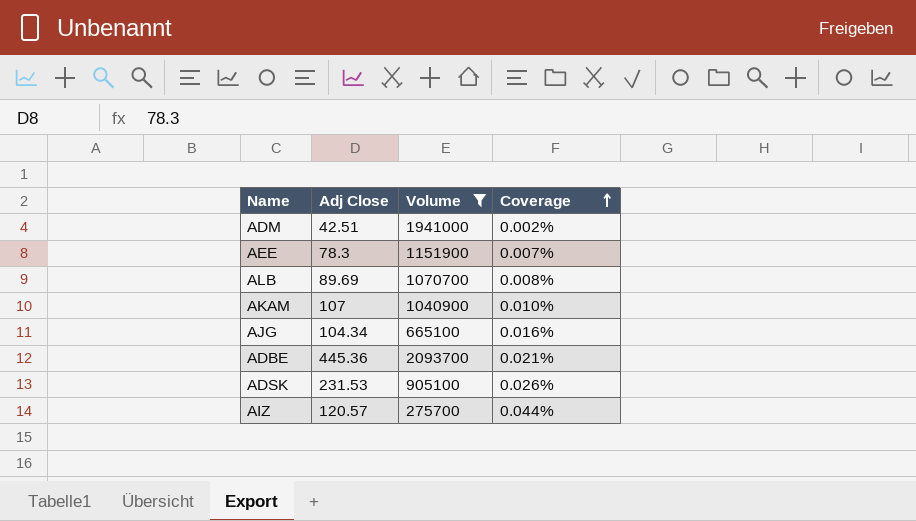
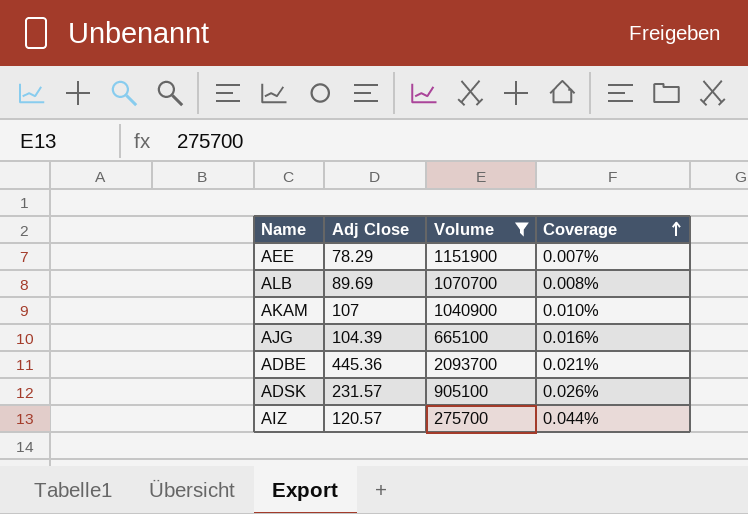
row ADM: 42.51 | 1941000 | 0.002% -> none
AEE | Adj Close: 78.3 -> 78.29
AJG | Adj Close: 104.34 -> 104.39
ADSK | Adj Close: 231.53 -> 231.57

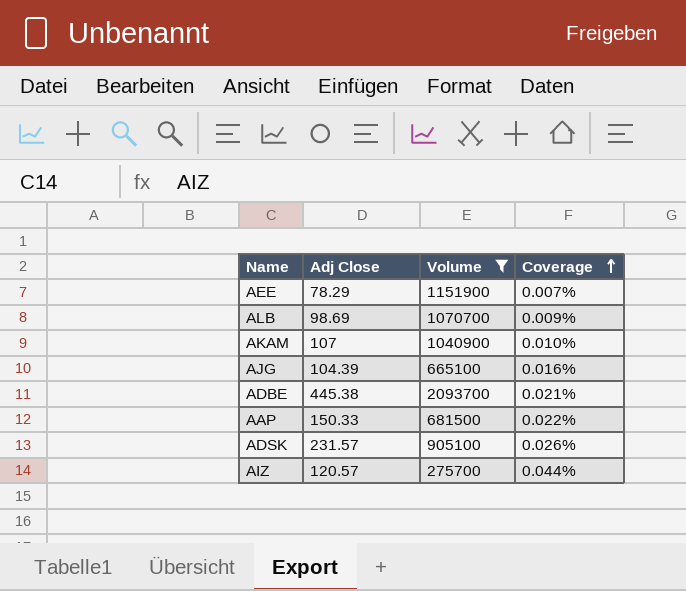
ALB | Adj Close: 89.69 -> 98.69
ALB | Coverage: 0.008% -> 0.009%
ADBE | Adj Close: 445.36 -> 445.38
row AAP: none -> 150.33 | 681500 | 0.022%

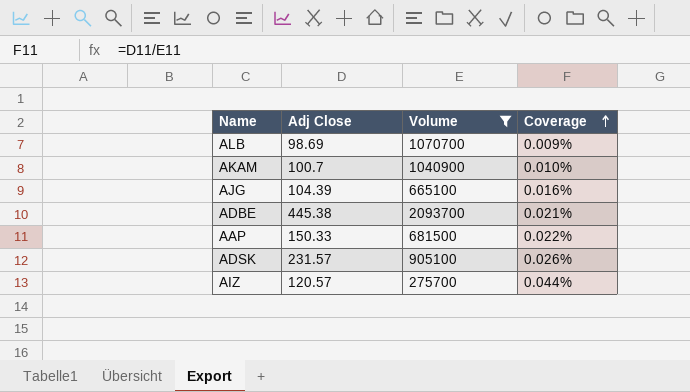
row AEE: 78.29 | 1151900 | 0.007% -> none
AKAM | Adj Close: 107 -> 100.7

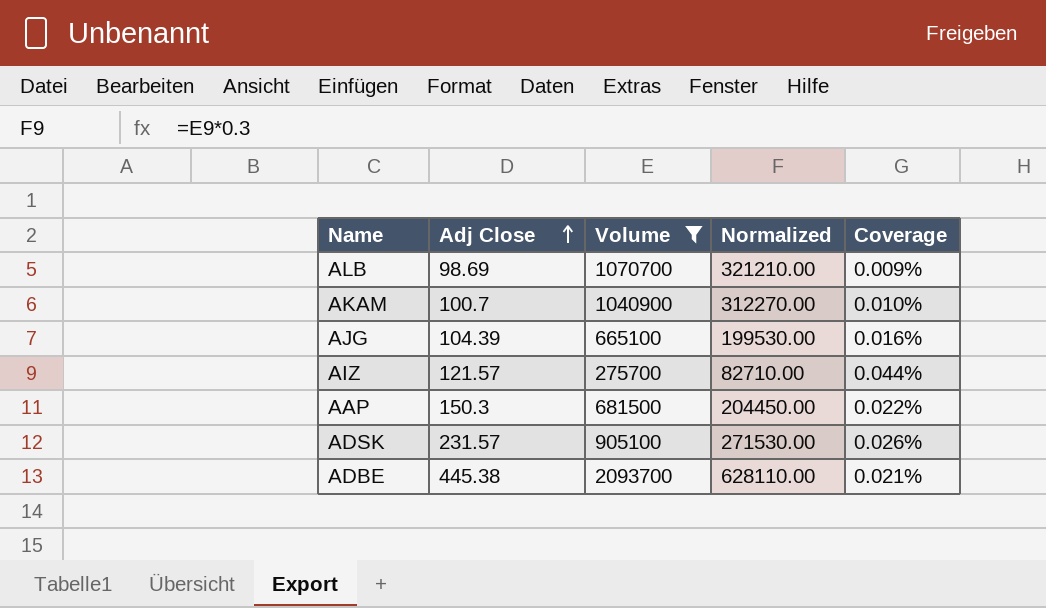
row order: Coverage ascending -> Adj Close ascending
column Normalized | formula: none -> [Volume] * 0.3
AIZ | Adj Close: 120.57 -> 121.57
AAP | Adj Close: 150.33 -> 150.3

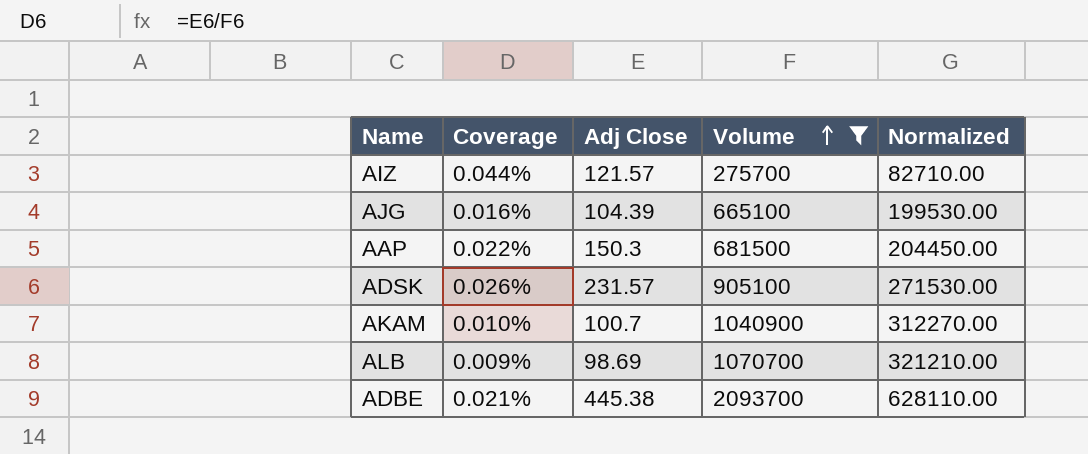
row order: Adj Close ascending -> Volume ascending
column Coverage | position: 5 -> 2

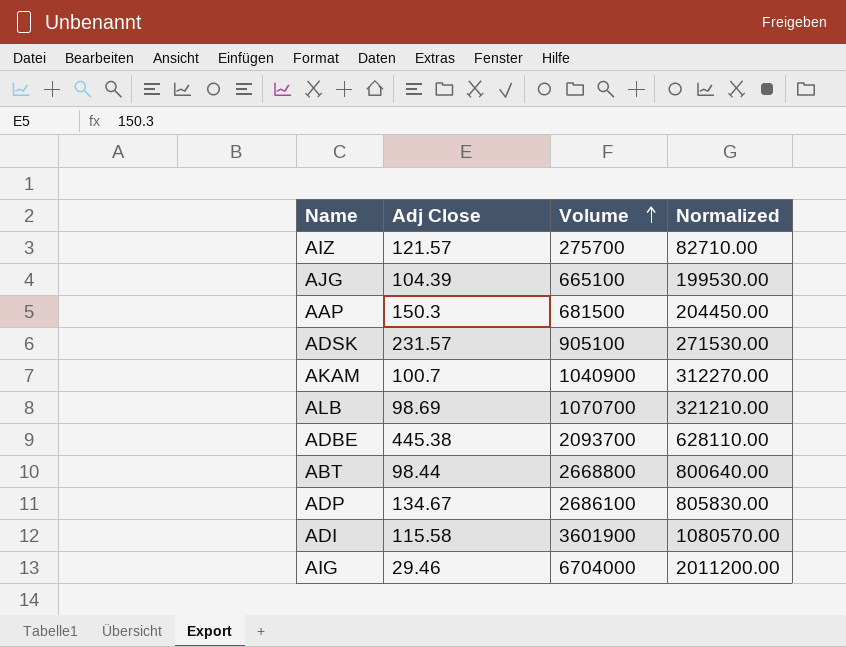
filter: Volume <= 2093700 -> none
column Coverage | formula: [Adj Close] / [Volume] -> none

